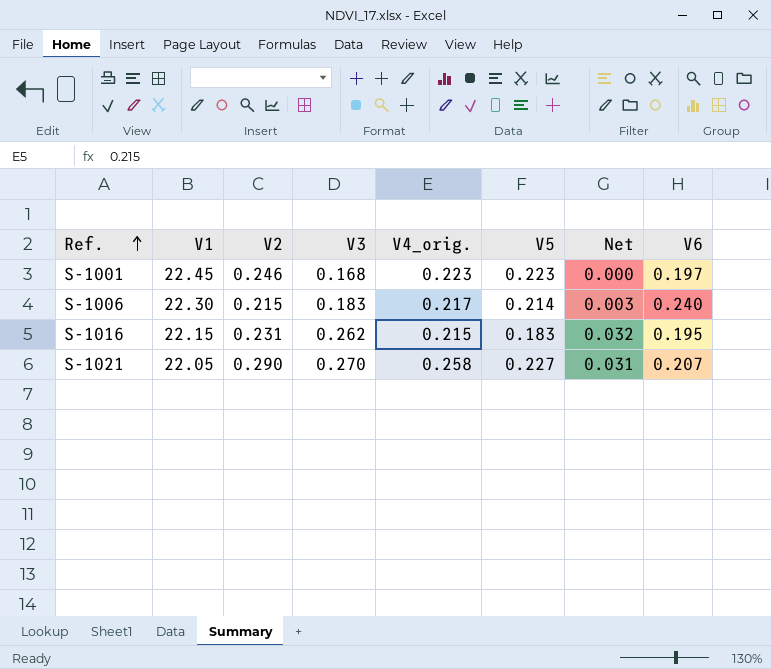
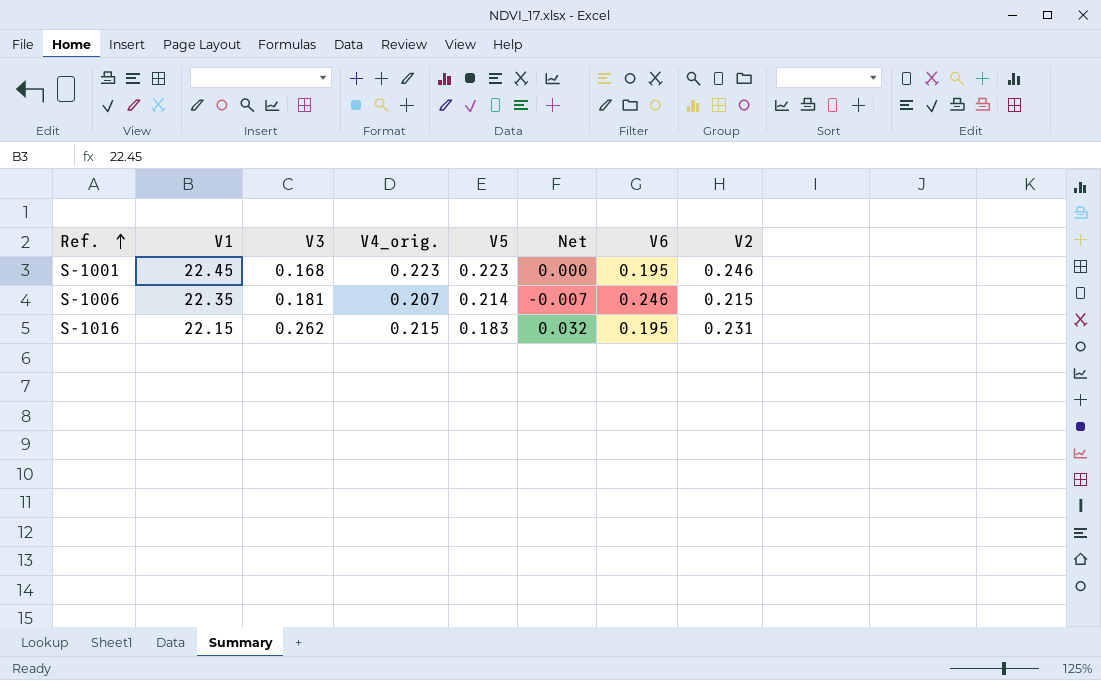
column V2 | position: 3 -> 8
row S-1021: 22.05 | 0.290 | 0.270 | 0.258 | 0.227 | 0.031 | 0.207 -> none
S-1001 | V6: 0.197 -> 0.195
S-1006 | V1: 22.30 -> 22.35
S-1006 | V3: 0.183 -> 0.181
S-1006 | V4_orig.: 0.217 -> 0.207
S-1006 | Net: 0.003 -> -0.007
S-1006 | V6: 0.240 -> 0.246

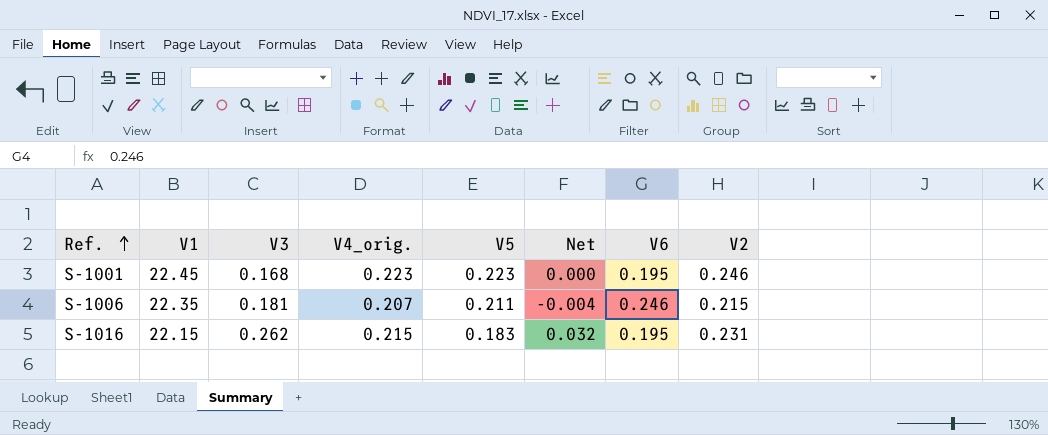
S-1006 | V5: 0.214 -> 0.211
S-1006 | Net: -0.007 -> -0.004

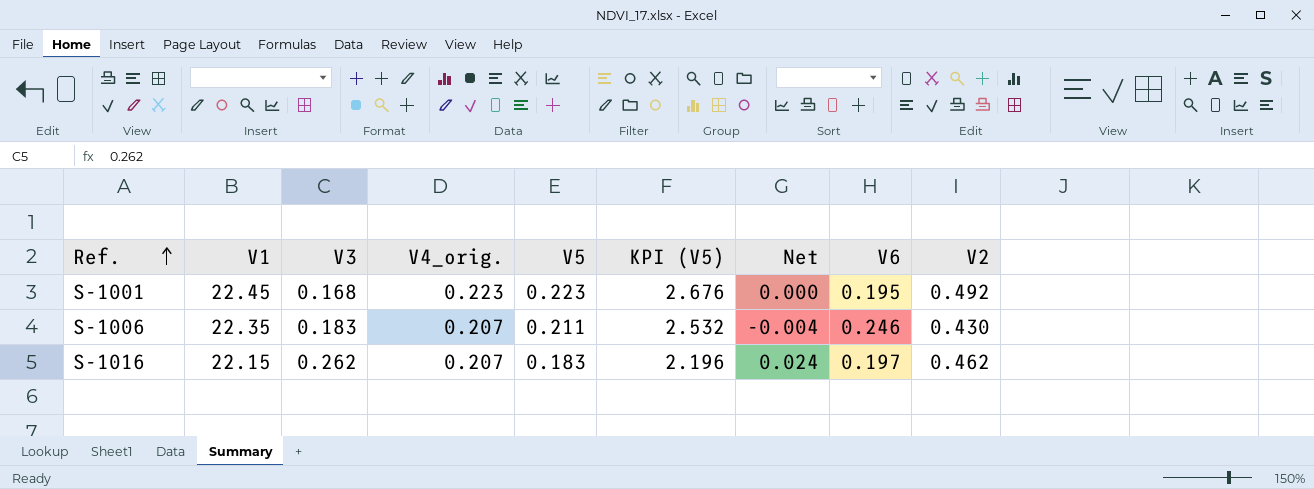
column KPI (V5) | formula: none -> [V5] * 12
S-1001 | V2: 0.246 -> 0.492
S-1006 | V3: 0.181 -> 0.183
S-1006 | V2: 0.215 -> 0.430
S-1016 | V4_orig.: 0.215 -> 0.207
S-1016 | Net: 0.032 -> 0.024
S-1016 | V6: 0.195 -> 0.197
S-1016 | V2: 0.231 -> 0.462

